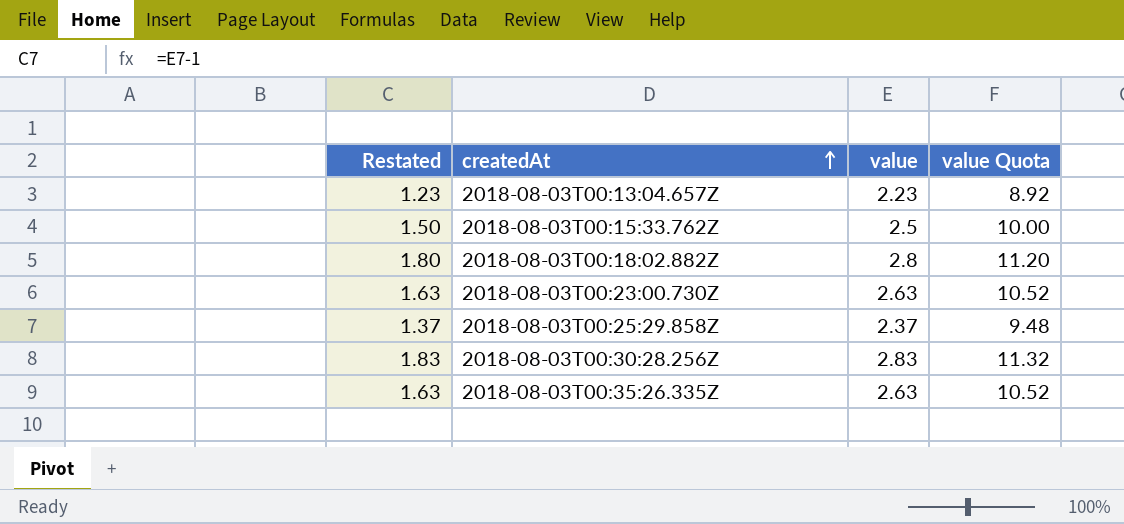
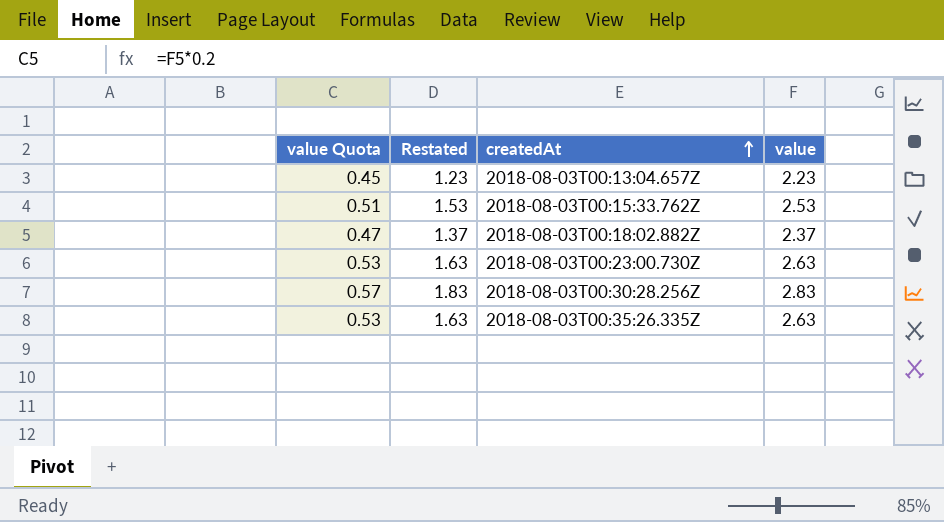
column value Quota | formula: [value] * 4 -> [value] * 0.2
column value Quota | position: 4 -> 1
row 2018-08-03T00:25:29.858Z: 1.37 | 2.37 | 9.48 -> none
2018-08-03T00:15:33.762Z | Restated: 1.50 -> 1.53
2018-08-03T00:15:33.762Z | value: 2.5 -> 2.53
2018-08-03T00:18:02.882Z | Restated: 1.80 -> 1.37
2018-08-03T00:18:02.882Z | value: 2.8 -> 2.37

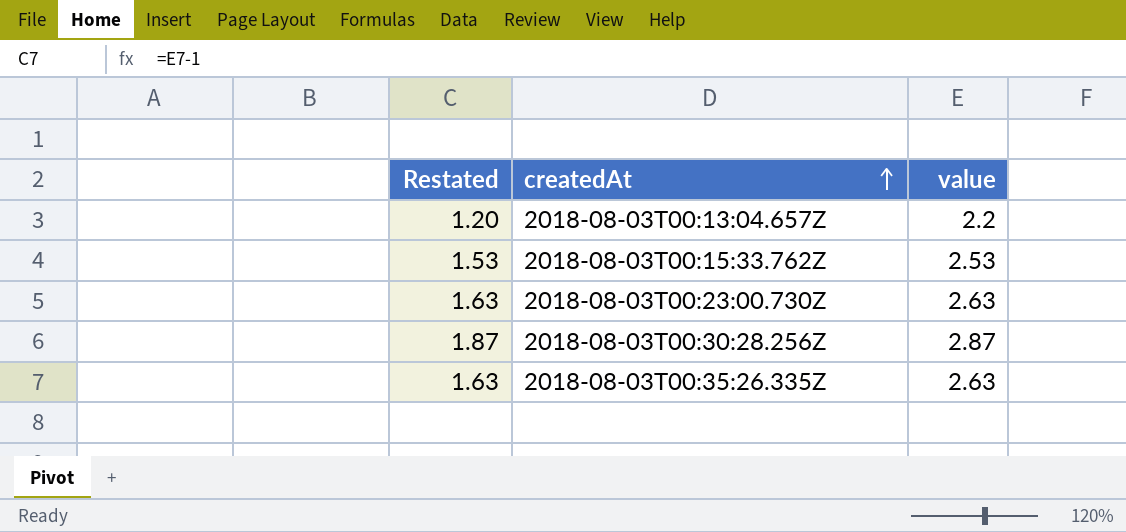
column value Quota | formula: [value] * 0.2 -> none
row 2018-08-03T00:18:02.882Z: 0.47 | 1.37 | 2.37 -> none
2018-08-03T00:13:04.657Z | Restated: 1.23 -> 1.20
2018-08-03T00:13:04.657Z | value: 2.23 -> 2.2
2018-08-03T00:30:28.256Z | Restated: 1.83 -> 1.87
2018-08-03T00:30:28.256Z | value: 2.83 -> 2.87

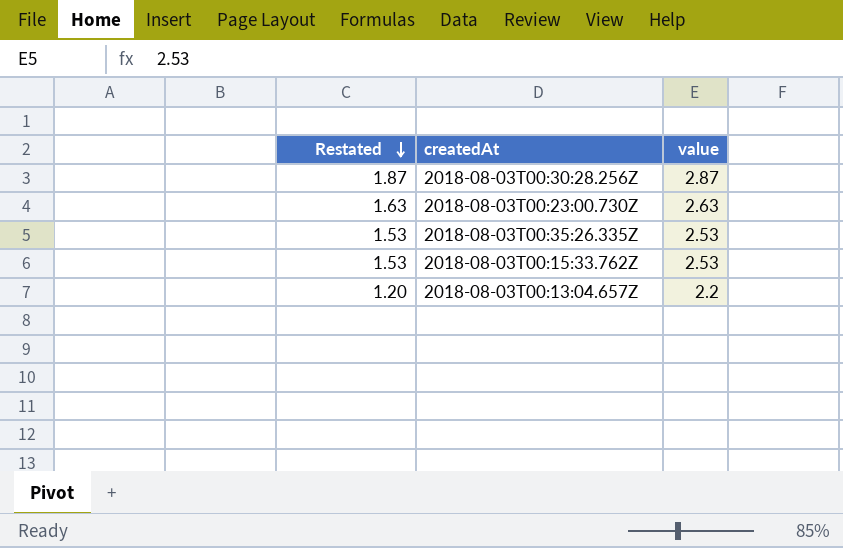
row order: createdAt ascending -> Restated descending
2018-08-03T00:35:26.335Z | Restated: 1.63 -> 1.53
2018-08-03T00:35:26.335Z | value: 2.63 -> 2.53

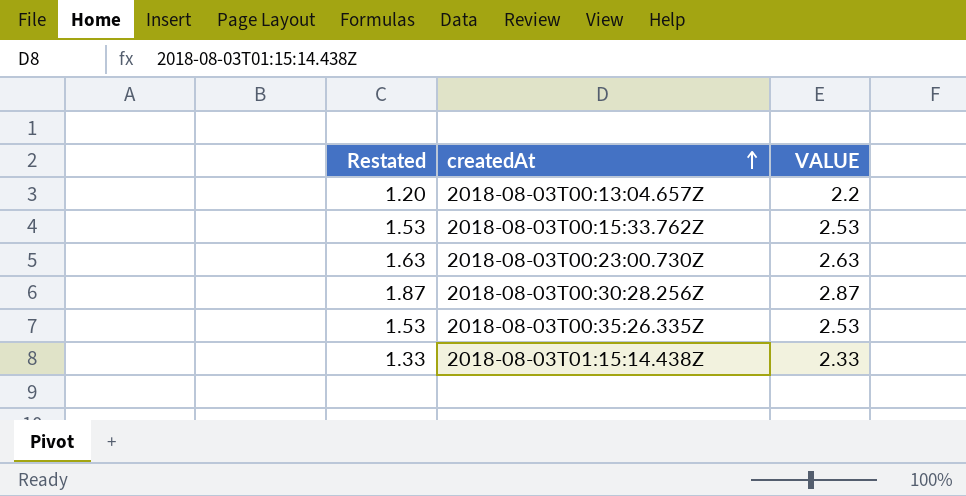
row order: Restated descending -> createdAt ascending
column name: value -> VALUE
row 2018-08-03T01:15:14.438Z: none -> 1.33 | 2.33

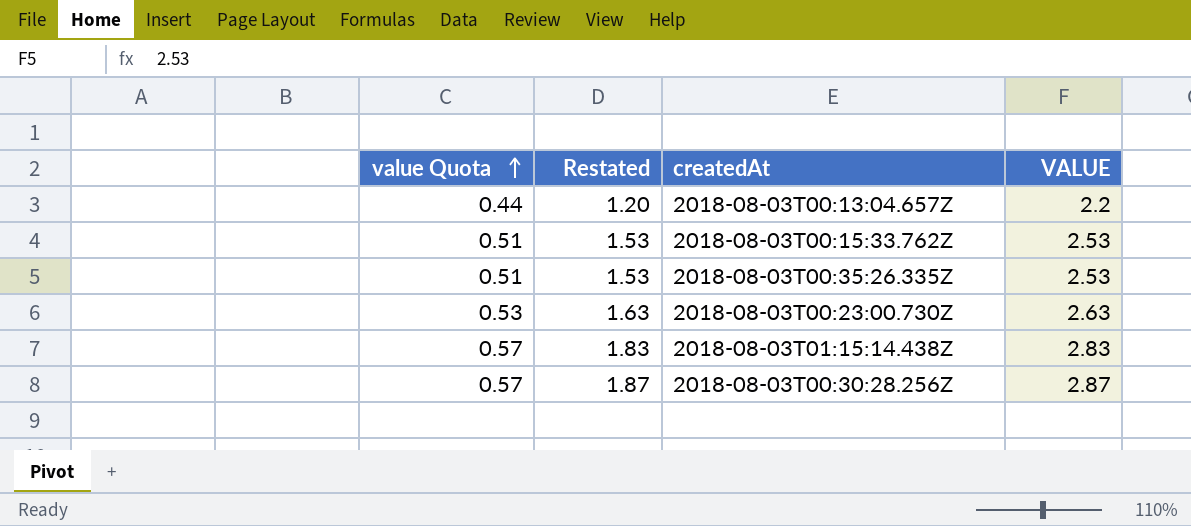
row order: createdAt ascending -> value Quota ascending
column value Quota | formula: none -> [VALUE] * 0.2
2018-08-03T01:15:14.438Z | Restated: 1.33 -> 1.83
2018-08-03T01:15:14.438Z | VALUE: 2.33 -> 2.83

